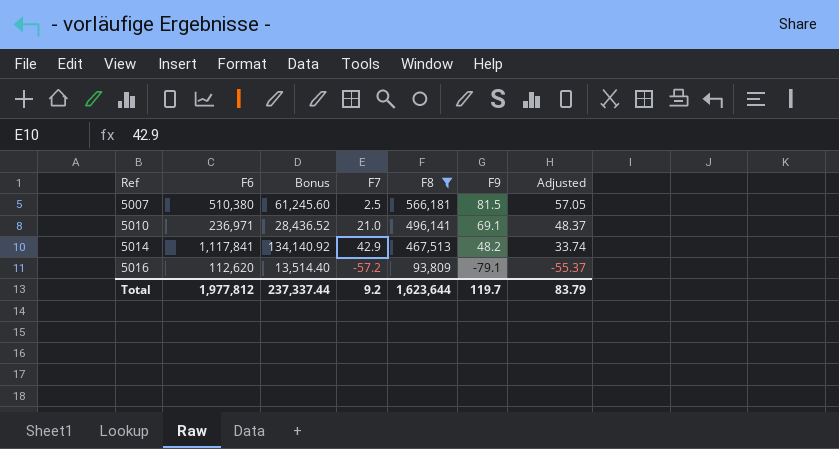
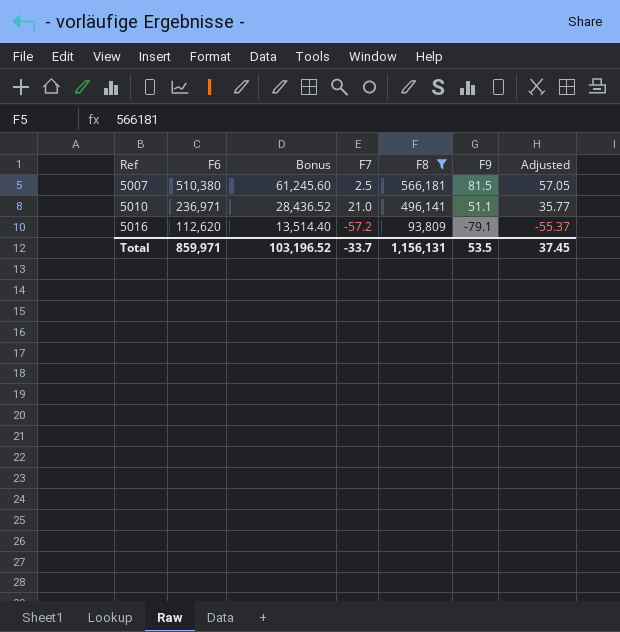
row 5014: 1,117,841 | 134,140.92 | 42.9 | 467,513 | 48.2 | 33.74 -> none
5010 | F9: 69.1 -> 51.1
5010 | Adjusted: 48.37 -> 35.77
Total | F6: 1,977,812 -> 859,971
Total | Bonus: 237,337.44 -> 103,196.52
Total | F7: 9.2 -> -33.7
Total | F8: 1,623,644 -> 1,156,131
Total | F9: 119.7 -> 53.5
Total | Adjusted: 83.79 -> 37.45

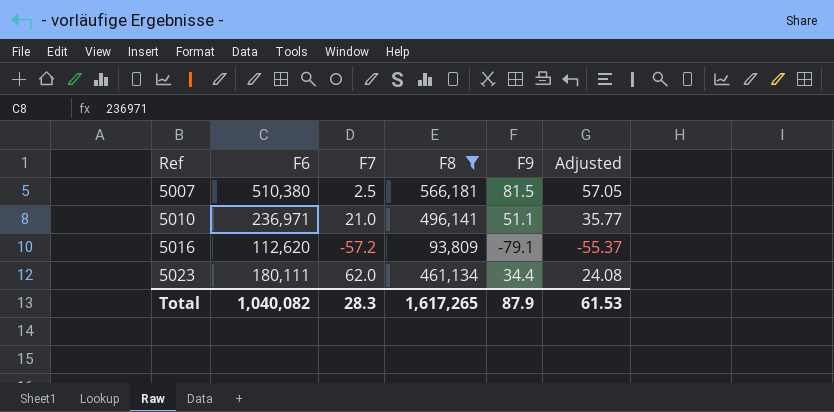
column Bonus | formula: [F6] * 0.12 -> none
row 5023: none -> 180,111 | 62.0 | 461,134 | 34.4 | 24.08
Total | F6: 859,971 -> 1,040,082
Total | F7: -33.7 -> 28.3
Total | F8: 1,156,131 -> 1,617,265
Total | F9: 53.5 -> 87.9
Total | Adjusted: 37.45 -> 61.53

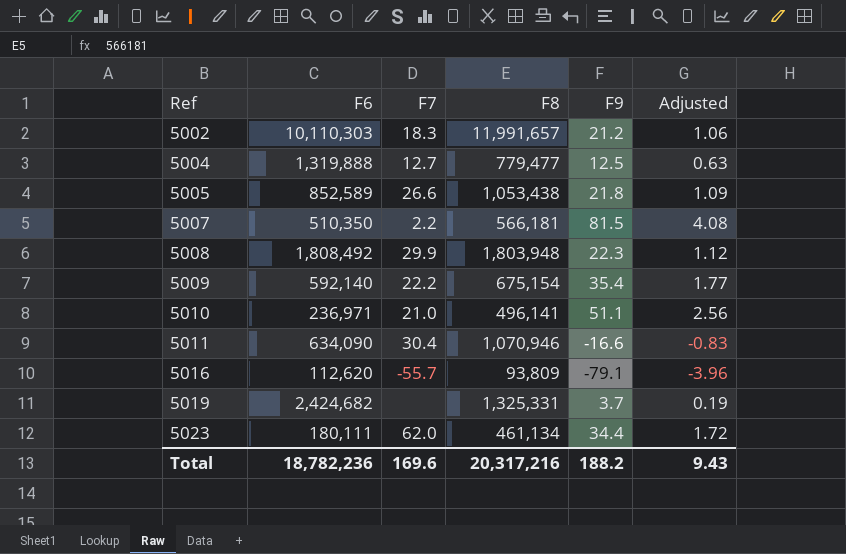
filter: F8 <= 566,181 -> none
column Adjusted | formula: [F9] * 0.7 -> [F9] * 0.05
5007 | F6: 510,380 -> 510,350
5007 | F7: 2.5 -> 2.2
5016 | F7: -57.2 -> -55.7
Total | F6: 1,040,082 -> 18,782,236
Total | F7: 28.3 -> 169.6
Total | F8: 1,617,265 -> 20,317,216
Total | F9: 87.9 -> 188.2
Total | Adjusted: 61.53 -> 9.43

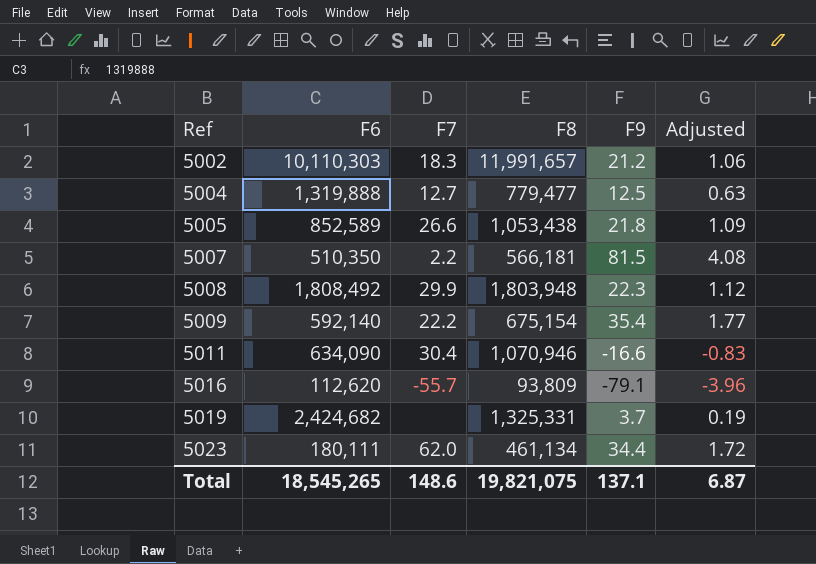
row 5010: 236,971 | 21.0 | 496,141 | 51.1 | 2.56 -> none
Total | F6: 18,782,236 -> 18,545,265
Total | F7: 169.6 -> 148.6
Total | F8: 20,317,216 -> 19,821,075
Total | F9: 188.2 -> 137.1
Total | Adjusted: 9.43 -> 6.87

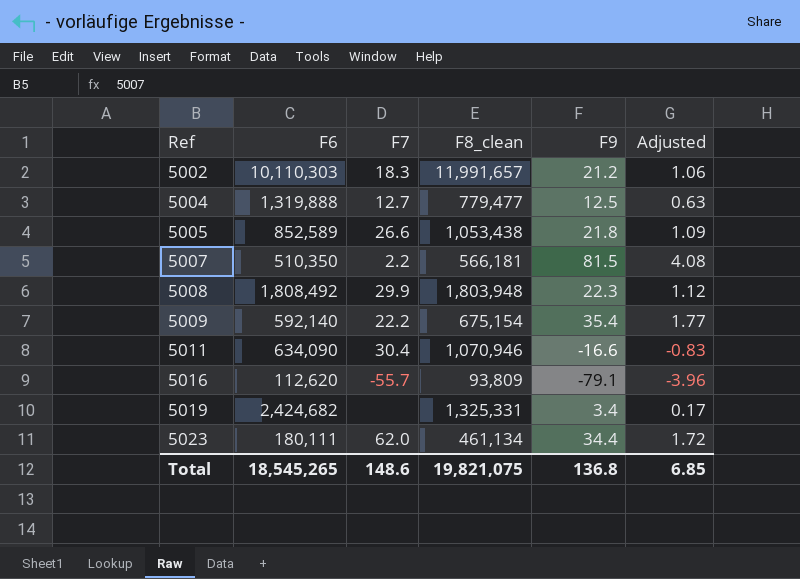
column name: F8 -> F8_clean
5019 | F9: 3.7 -> 3.4
5019 | Adjusted: 0.19 -> 0.17
Total | F9: 137.1 -> 136.8
Total | Adjusted: 6.87 -> 6.85

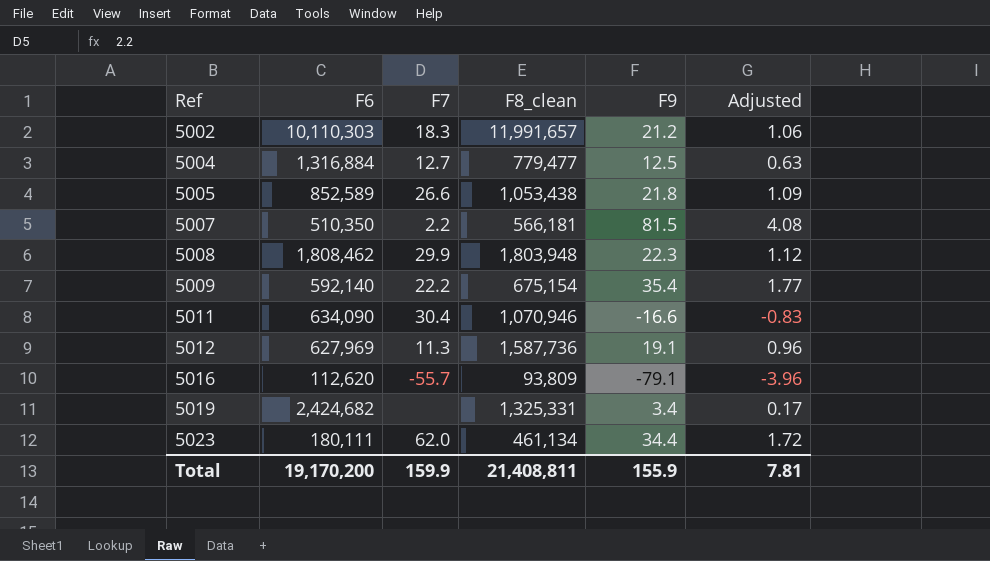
5004 | F6: 1,319,888 -> 1,316,884
5008 | F6: 1,808,492 -> 1,808,462
row 5012: none -> 627,969 | 11.3 | 1,587,736 | 19.1 | 0.96
Total | F6: 18,545,265 -> 19,170,200
Total | F7: 148.6 -> 159.9
Total | F8_clean: 19,821,075 -> 21,408,811
Total | F9: 136.8 -> 155.9
Total | Adjusted: 6.85 -> 7.81

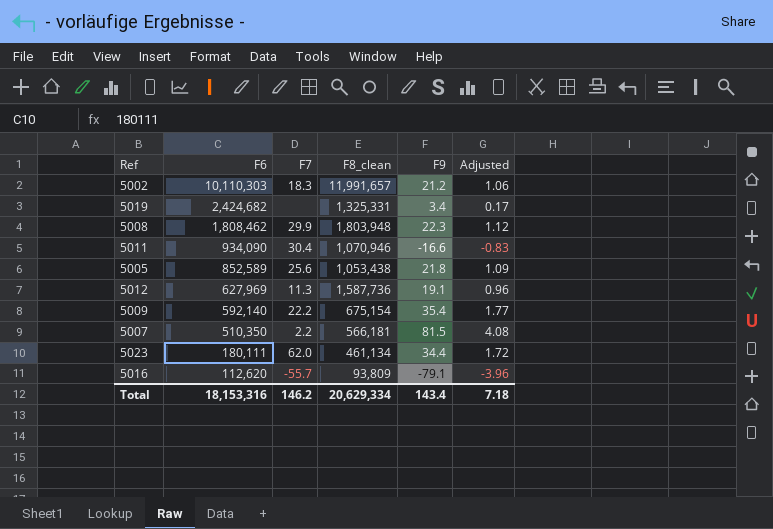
row order: Ref ascending -> F6 descending
row 5004: 1,316,884 | 12.7 | 779,477 | 12.5 | 0.63 -> none
5011 | F6: 634,090 -> 934,090
5005 | F7: 26.6 -> 25.6
Total | F6: 19,170,200 -> 18,153,316
Total | F7: 159.9 -> 146.2
Total | F8_clean: 21,408,811 -> 20,629,334
Total | F9: 155.9 -> 143.4
Total | Adjusted: 7.81 -> 7.18

